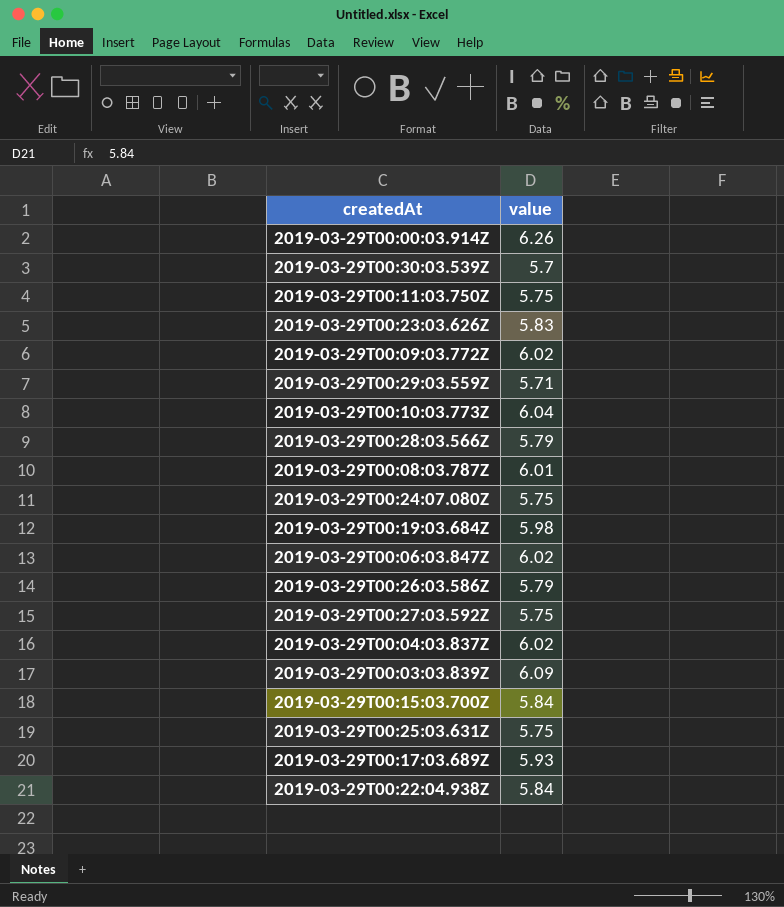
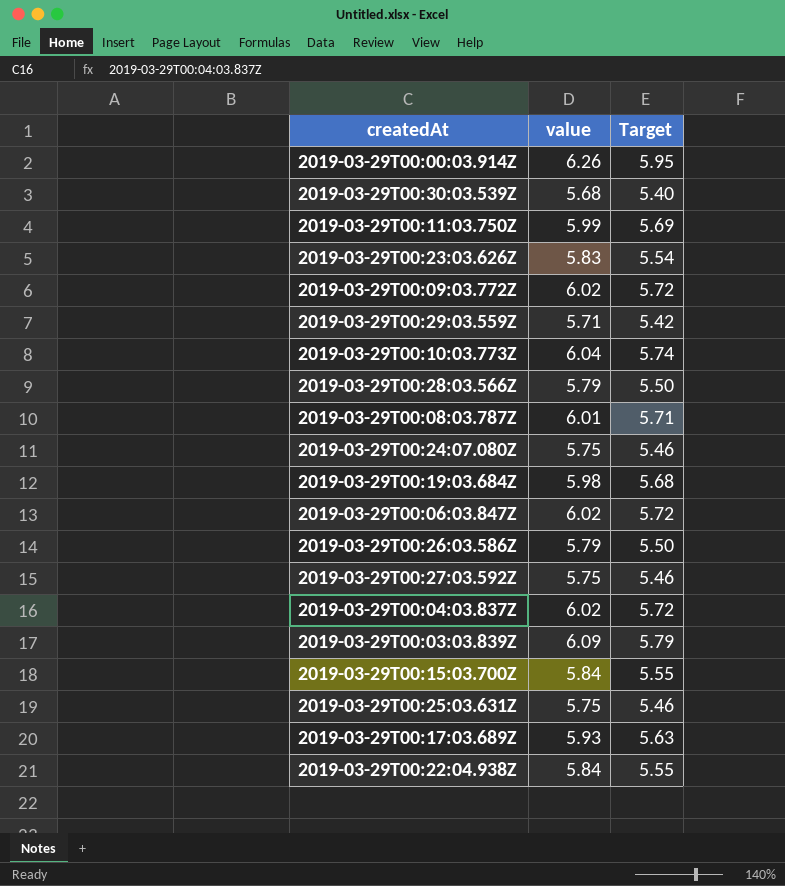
column Target | formula: none -> [value] * 0.95
2019-03-29T00:30:03.539Z | value: 5.7 -> 5.68
2019-03-29T00:11:03.750Z | value: 5.75 -> 5.99

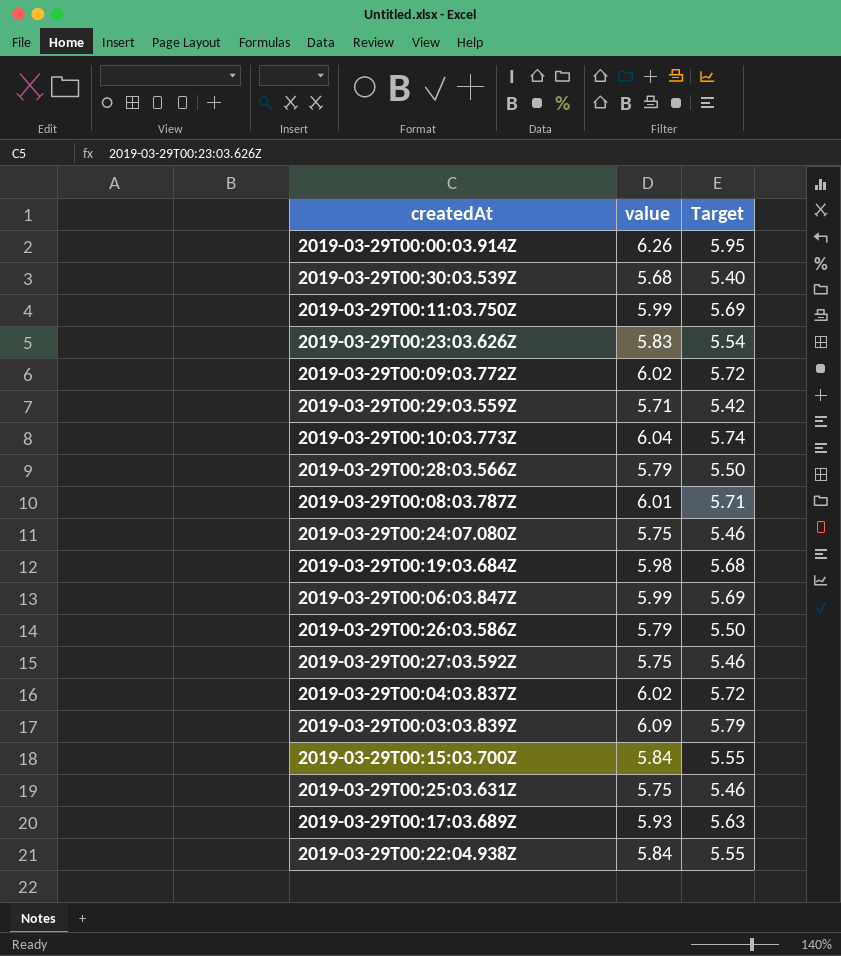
2019-03-29T00:06:03.847Z | value: 6.02 -> 5.99
2019-03-29T00:06:03.847Z | Target: 5.72 -> 5.69

